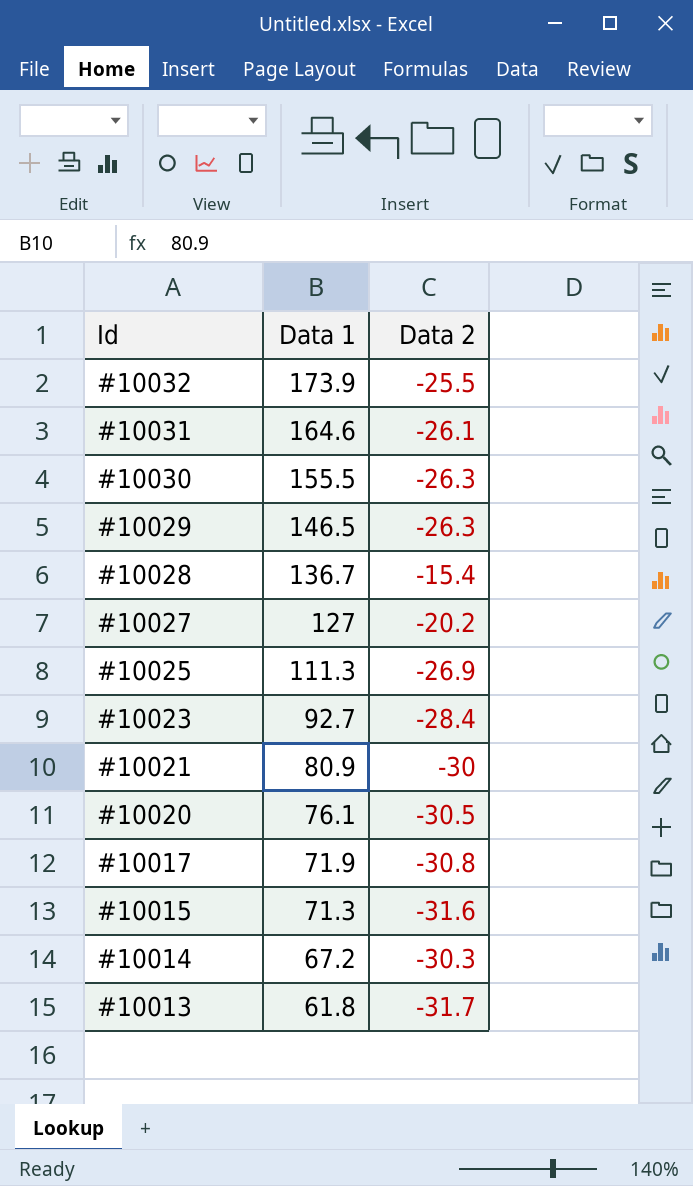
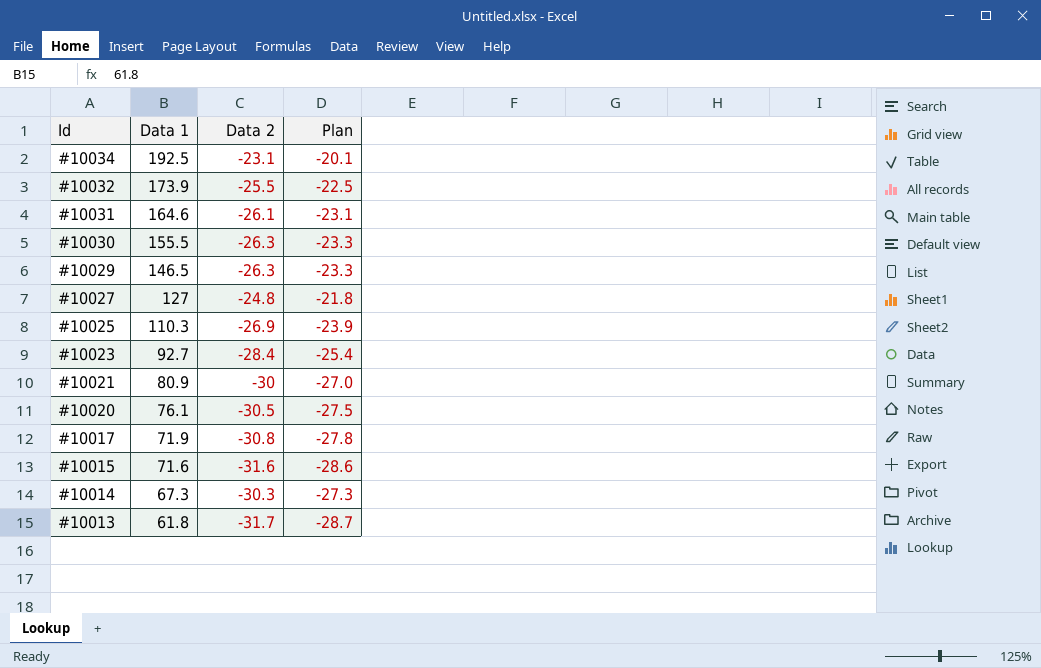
column Plan | formula: none -> [Data 2] + 3
row #10028: 136.7 | -15.4 -> none
row #10034: none -> 192.5 | -23.1 | -20.1
#10027 | Data 2: -20.2 -> -24.8
#10025 | Data 1: 111.3 -> 110.3
#10015 | Data 1: 71.3 -> 71.6
#10014 | Data 1: 67.2 -> 67.3

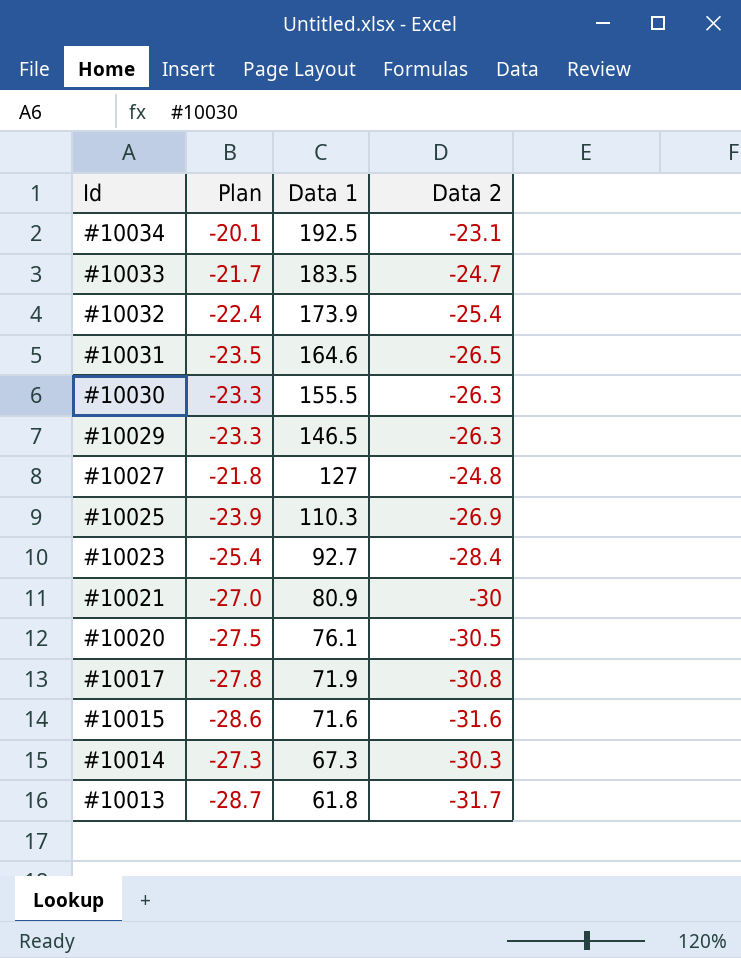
column Plan | position: 4 -> 2
row #10033: none -> -21.7 | 183.5 | -24.7
#10032 | Plan: -22.5 -> -22.4
#10032 | Data 2: -25.5 -> -25.4
#10031 | Plan: -23.1 -> -23.5
#10031 | Data 2: -26.1 -> -26.5

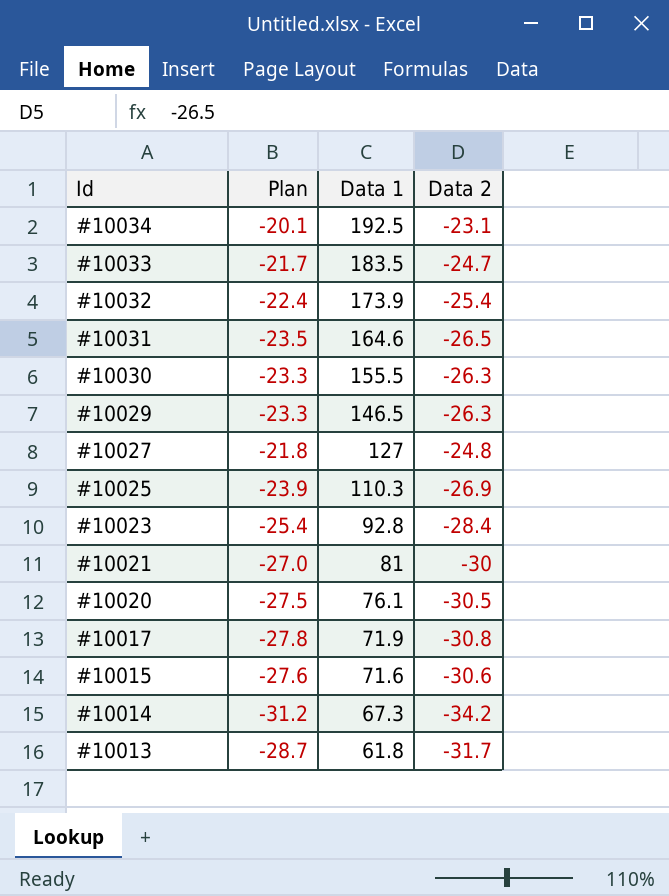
#10023 | Data 1: 92.7 -> 92.8
#10021 | Data 1: 80.9 -> 81
#10015 | Plan: -28.6 -> -27.6
#10015 | Data 2: -31.6 -> -30.6
#10014 | Plan: -27.3 -> -31.2
#10014 | Data 2: -30.3 -> -34.2

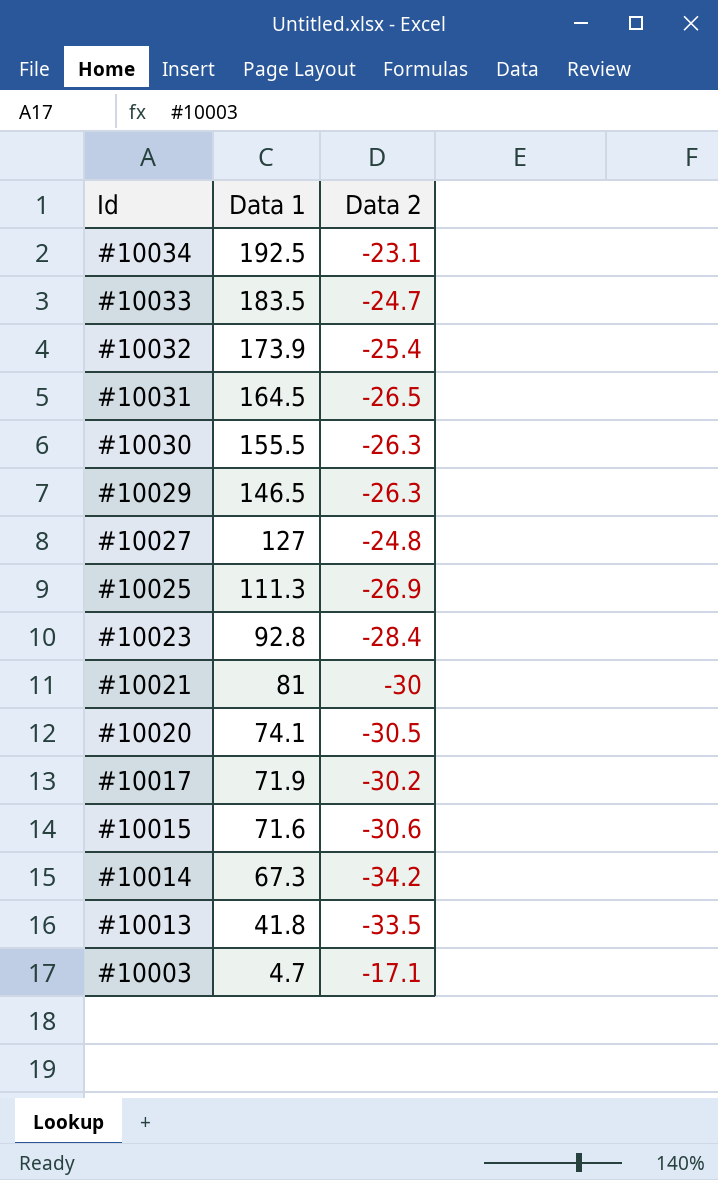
column Plan | formula: [Data 2] + 3 -> none
#10031 | Data 1: 164.6 -> 164.5
#10025 | Data 1: 110.3 -> 111.3
#10020 | Data 1: 76.1 -> 74.1
#10017 | Data 2: -30.8 -> -30.2
#10013 | Data 1: 61.8 -> 41.8
#10013 | Data 2: -31.7 -> -33.5
row #10003: none -> 4.7 | -17.1

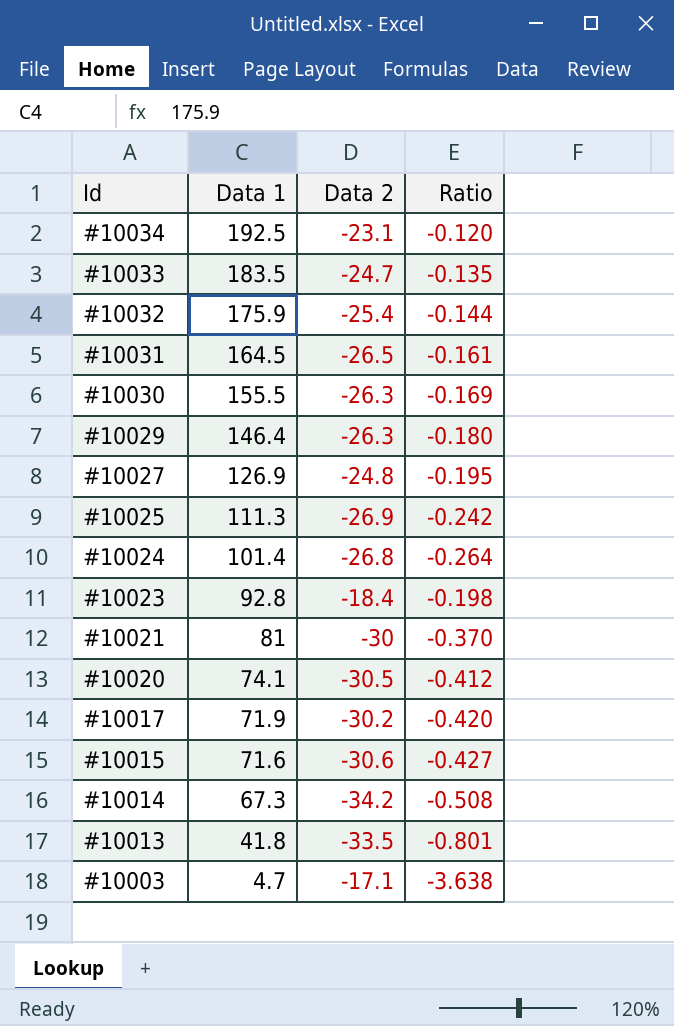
column Ratio | formula: none -> [Data 2] / [Data 1]
#10032 | Data 1: 173.9 -> 175.9
#10029 | Data 1: 146.5 -> 146.4
#10027 | Data 1: 127 -> 126.9
row #10024: none -> 101.4 | -26.8 | -0.264
#10023 | Data 2: -28.4 -> -18.4

